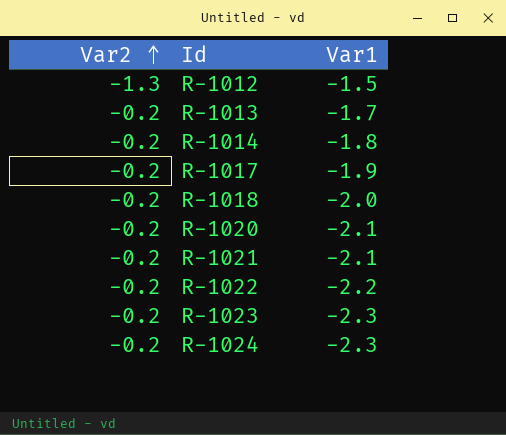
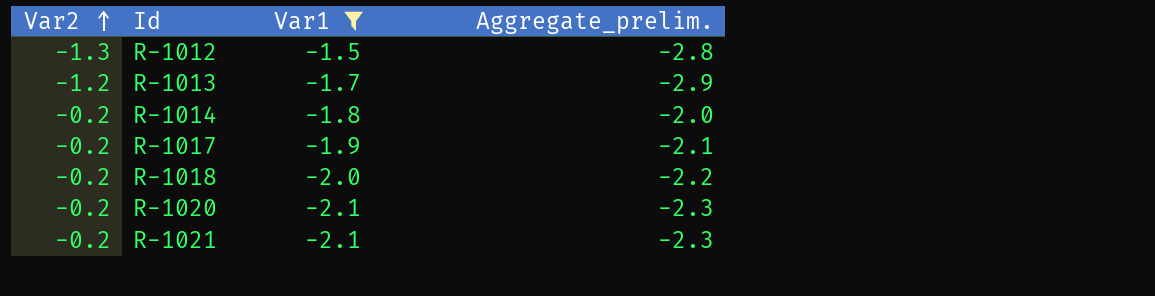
filter: none -> Var1 >= -2.1
column Aggregate_prelim. | formula: none -> [Var2] + [Var1]
R-1013 | Var2: -0.2 -> -1.2

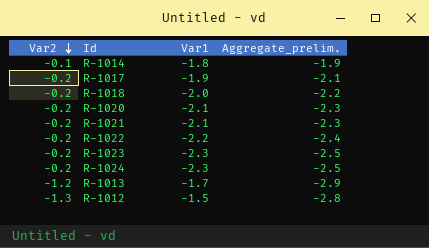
filter: Var1 >= -2.1 -> none
row order: Var2 ascending -> Var2 descending
R-1014 | Var2: -0.2 -> -0.1
R-1014 | Aggregate_prelim.: -2.0 -> -1.9

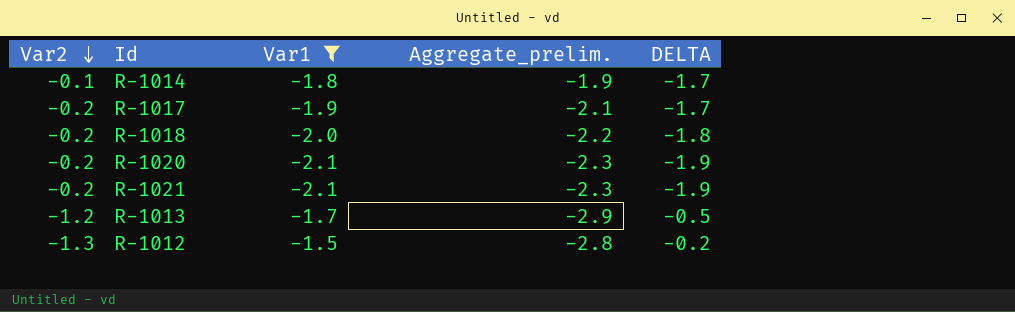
filter: none -> Var1 >= -2.1
column DELTA | formula: none -> [Var1] - [Var2]

